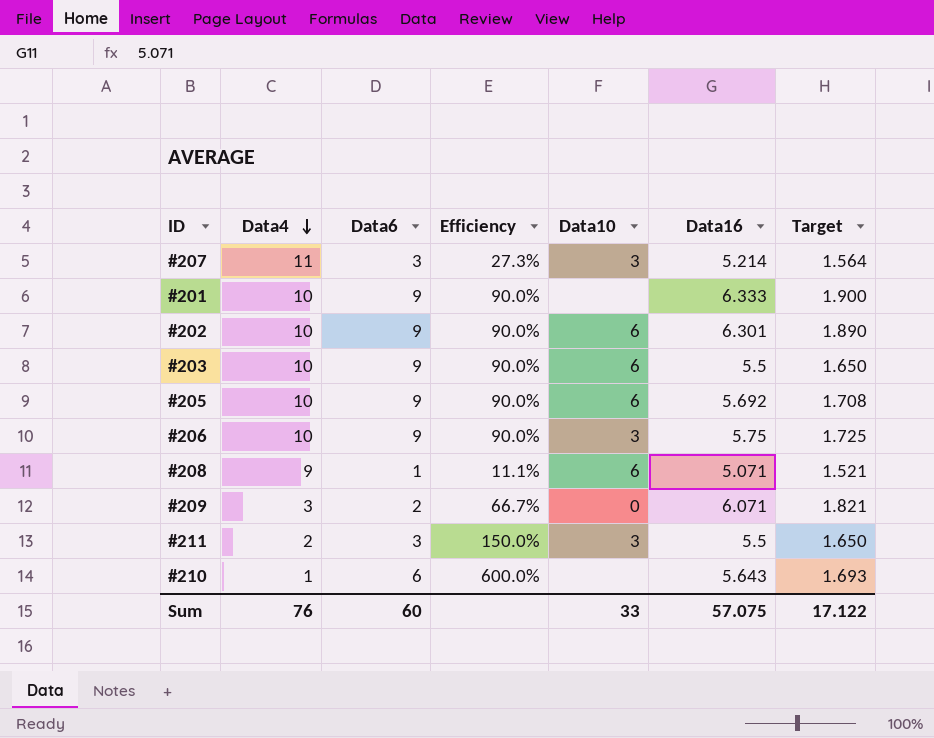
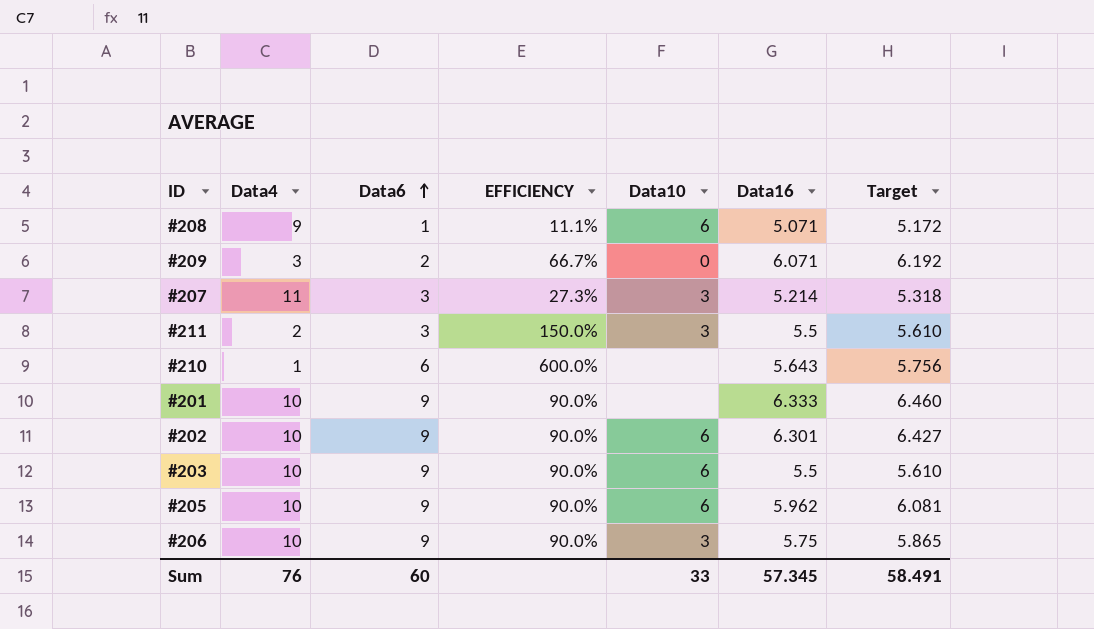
row order: Data4 descending -> Data6 ascending
column name: Efficiency -> EFFICIENCY
column Target | formula: [Data16] * 0.3 -> [Data16] * 1.02
#205 | Data16: 5.692 -> 5.962
Sum | Data16: 57.075 -> 57.345
Sum | Target: 17.122 -> 58.491

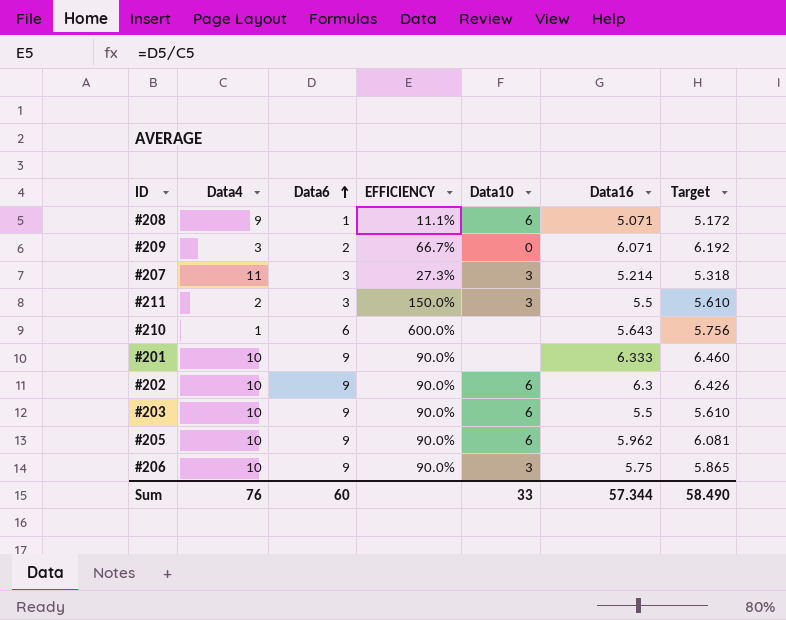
#202 | Data16: 6.301 -> 6.3
#202 | Target: 6.427 -> 6.426
Sum | Data16: 57.345 -> 57.344
Sum | Target: 58.491 -> 58.490

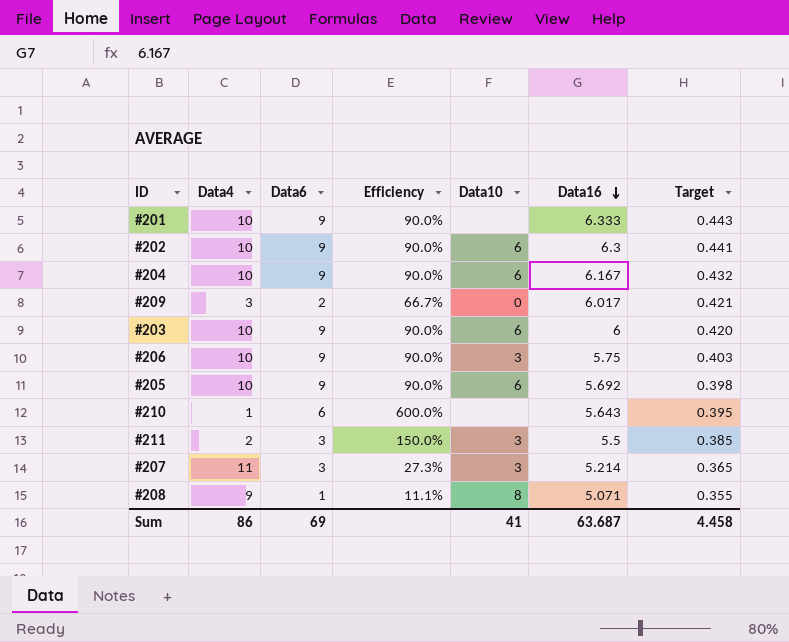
row order: Data6 ascending -> Data16 descending
column name: EFFICIENCY -> Efficiency
column Target | formula: [Data16] * 1.02 -> [Data16] * 0.07
row #204: none -> 10 | 9 | 90.0% | 6 | 6.167 | 0.432
#209 | Data16: 6.071 -> 6.017
#203 | Data16: 5.5 -> 6
#205 | Data16: 5.962 -> 5.692
#208 | Data10: 6 -> 8
Sum | Data4: 76 -> 86
Sum | Data6: 60 -> 69
Sum | Data10: 33 -> 41
Sum | Data16: 57.344 -> 63.687
Sum | Target: 58.490 -> 4.458

